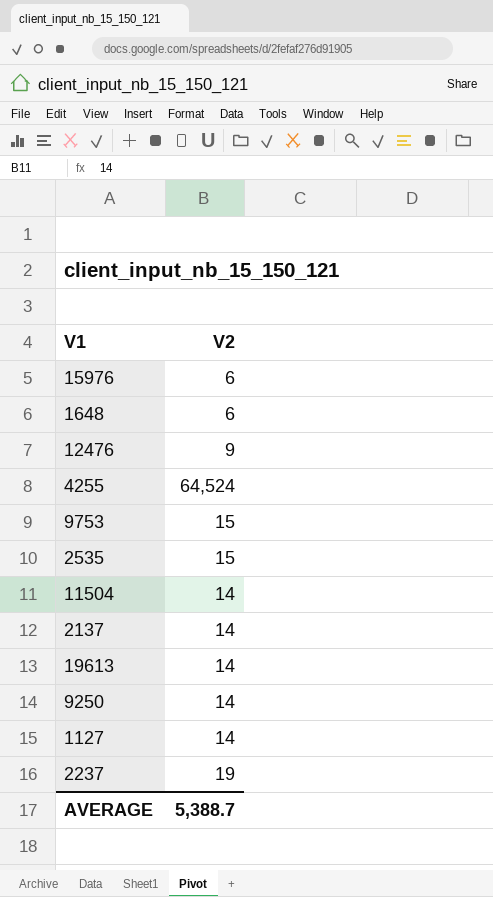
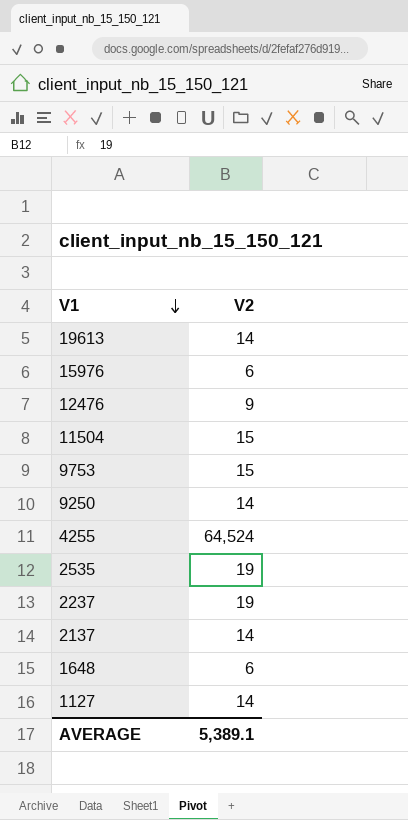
row order: none -> V1 descending
11504 | V2: 14 -> 15
2535 | V2: 15 -> 19
AVERAGE | V2: 5,388.7 -> 5,389.1

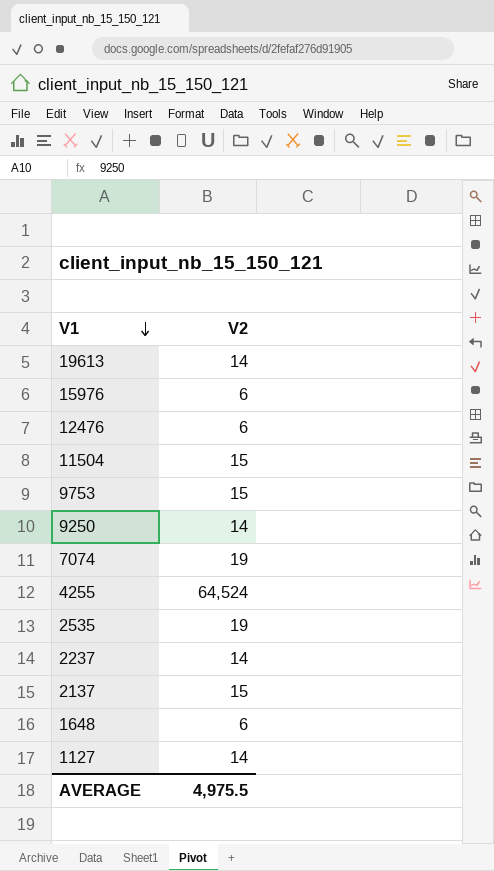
12476 | V2: 9 -> 6
row 7074: none -> 19
2237 | V2: 19 -> 14
2137 | V2: 14 -> 15
AVERAGE | V2: 5,389.1 -> 4,975.5

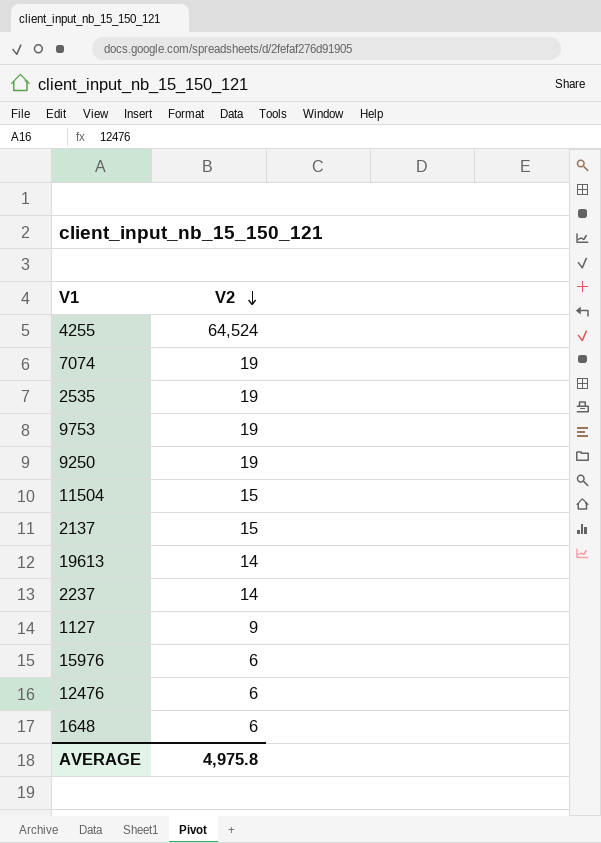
row order: V1 descending -> V2 descending
9753 | V2: 15 -> 19
9250 | V2: 14 -> 19
1127 | V2: 14 -> 9
AVERAGE | V2: 4,975.5 -> 4,975.8

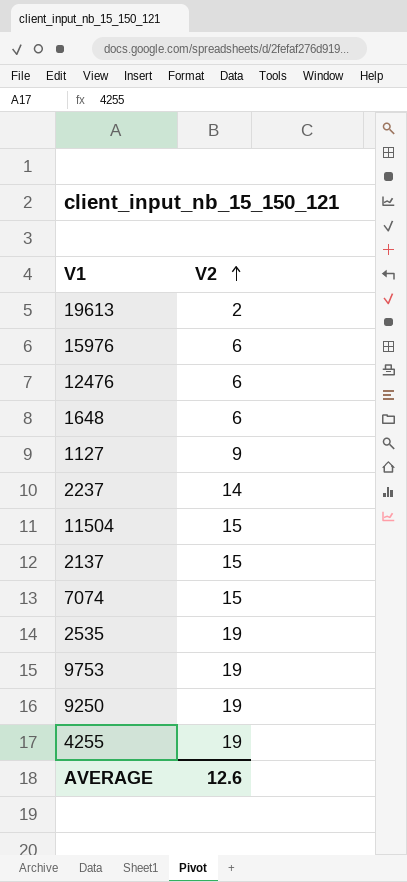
row order: V2 descending -> V2 ascending
19613 | V2: 14 -> 2
7074 | V2: 19 -> 15
4255 | V2: 64,524 -> 19
AVERAGE | V2: 4,975.8 -> 12.6

